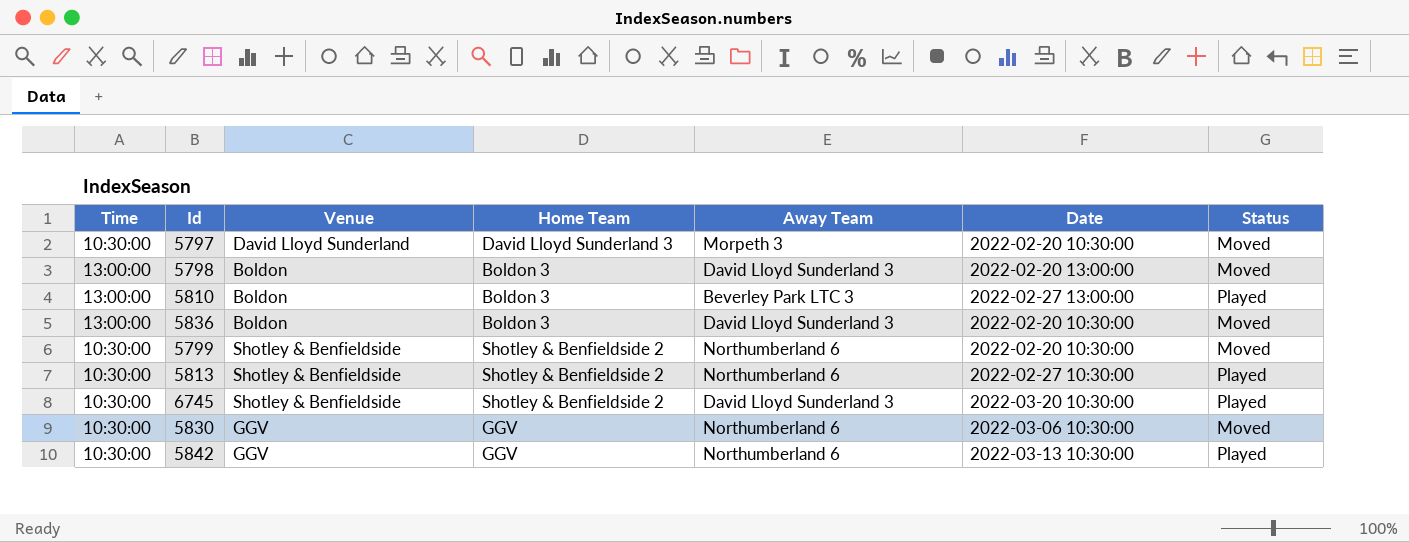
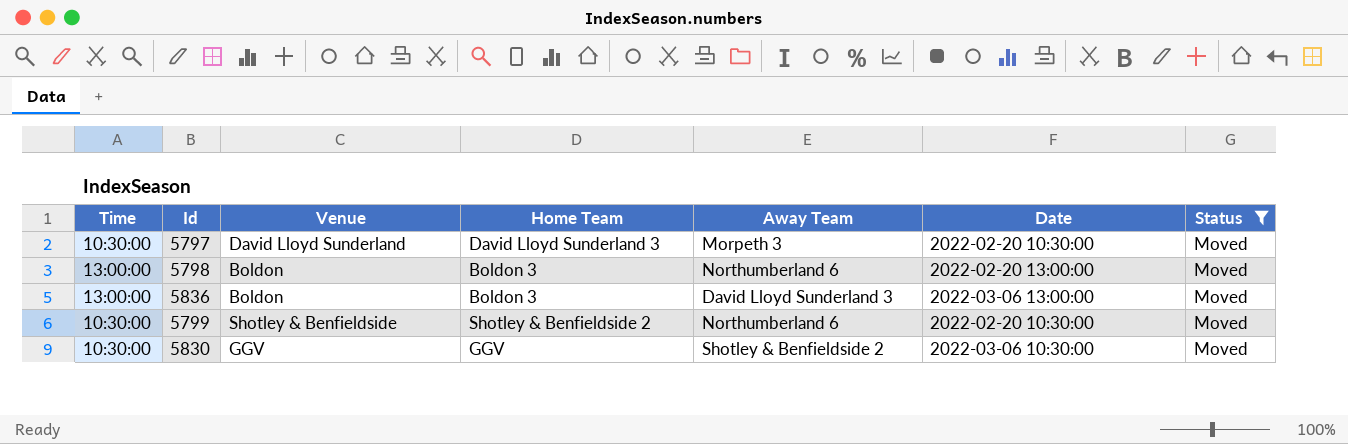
filter: none -> Status = Moved
5798 | Away Team: David Lloyd Sunderland 3 -> Northumberland 6
5836 | Date: 2022-02-20 10:30:00 -> 2022-03-06 13:00:00
5830 | Away Team: Northumberland 6 -> Shotley & Benfieldside 2

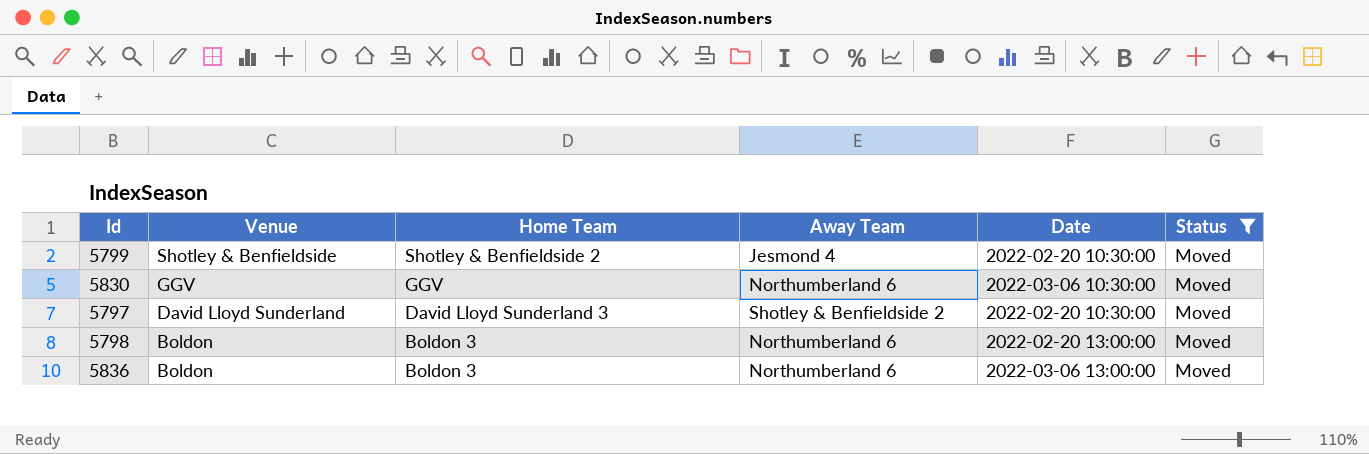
row order: none -> Venue descending
column Time | position: 1 -> none
5799 | Away Team: Northumberland 6 -> Jesmond 4
5830 | Away Team: Shotley & Benfieldside 2 -> Northumberland 6
5797 | Away Team: Morpeth 3 -> Shotley & Benfieldside 2
5836 | Away Team: David Lloyd Sunderland 3 -> Northumberland 6

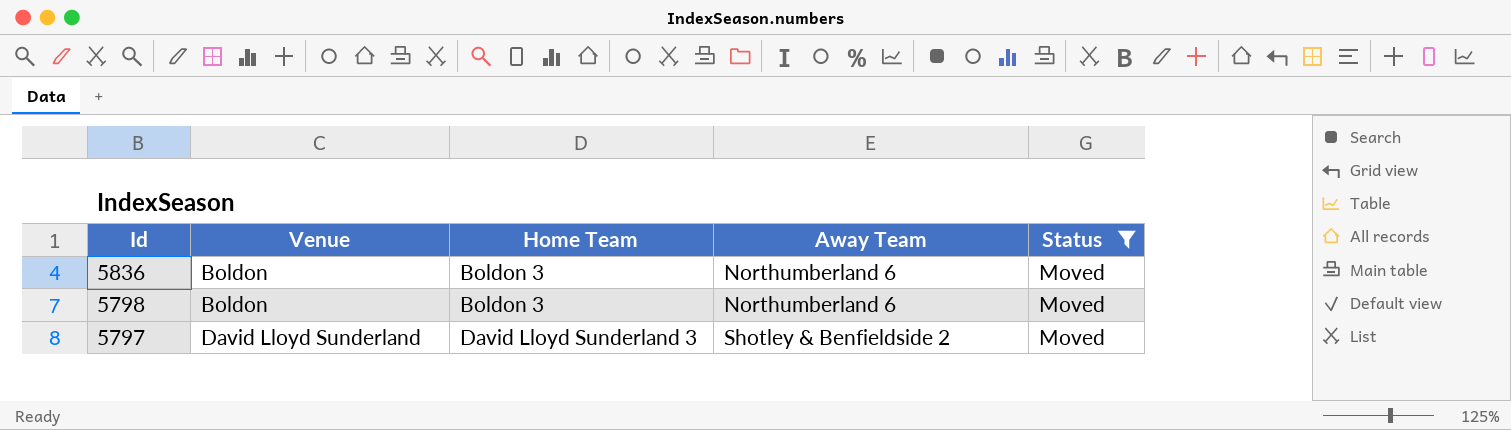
row order: Venue descending -> Id descending
column Date | position: 5 -> none
row 5799: Shotley & Benfieldside | Shotley & Benfieldside 2 | Jesmond 4 | 2022-02-20 10:30:00 | Moved -> none
row 5830: GGV | GGV | Northumberland 6 | 2022-03-06 10:30:00 | Moved -> none

